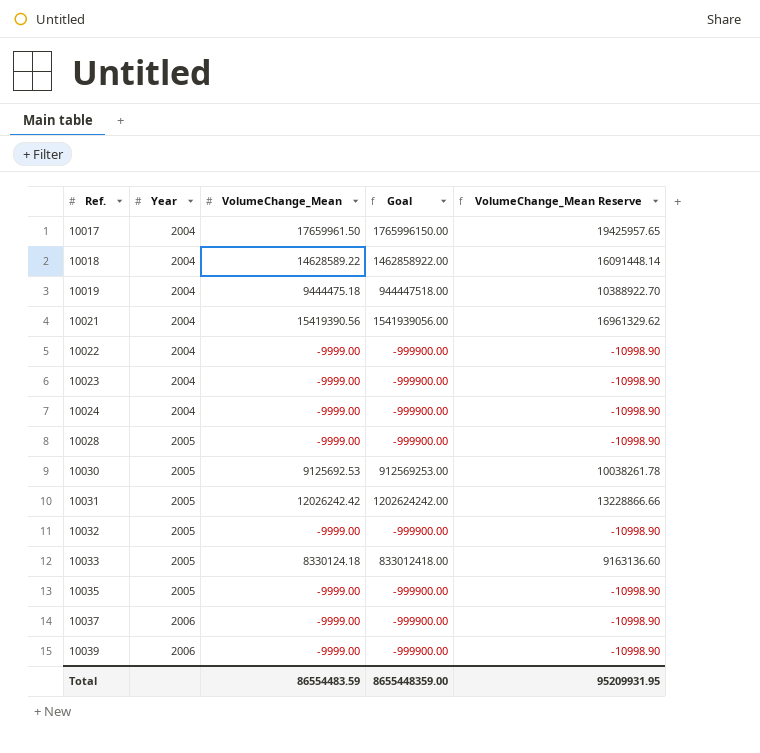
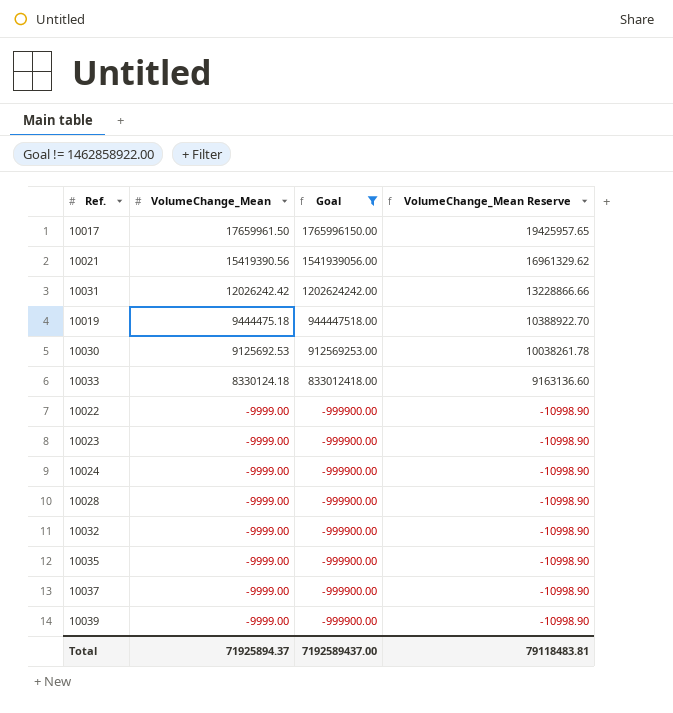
filter: none -> Goal != 1462858922.00
row order: Ref. ascending -> VolumeChange_Mean descending
column Year | position: 2 -> none
Total | VolumeChange_Mean: 86554483.59 -> 71925894.37
Total | Goal: 8655448359.00 -> 7192589437.00
Total | VolumeChange_Mean Reserve: 95209931.95 -> 79118483.81

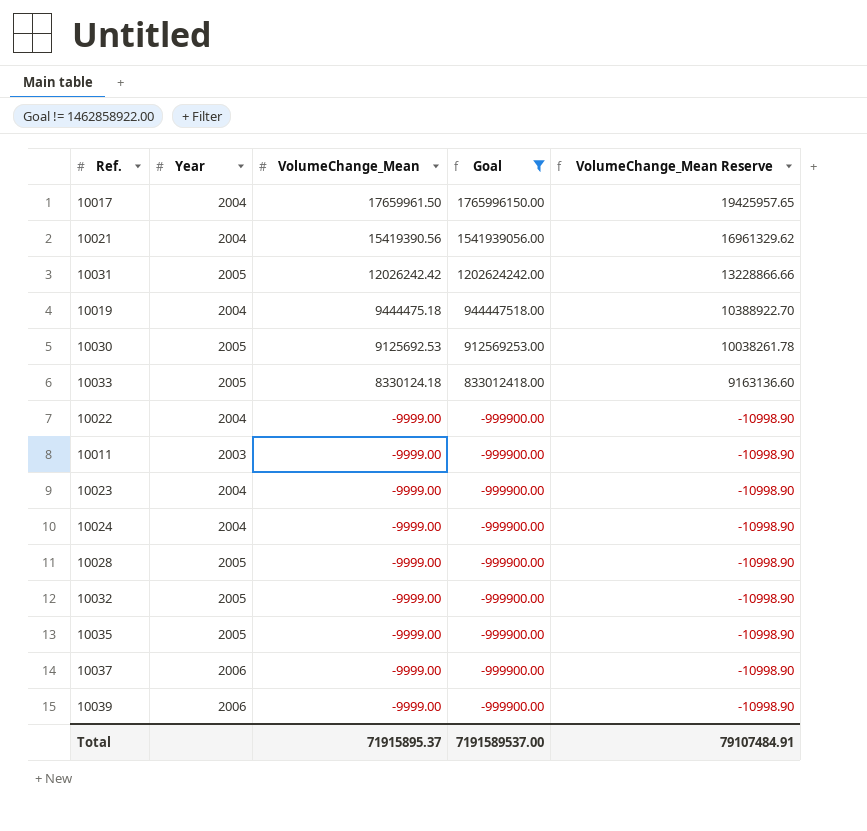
column Year | position: none -> 2
row 10011: none -> 2003 | -9999.00 | -999900.00 | -10998.90
Total | VolumeChange_Mean: 71925894.37 -> 71915895.37
Total | Goal: 7192589437.00 -> 7191589537.00
Total | VolumeChange_Mean Reserve: 79118483.81 -> 79107484.91

